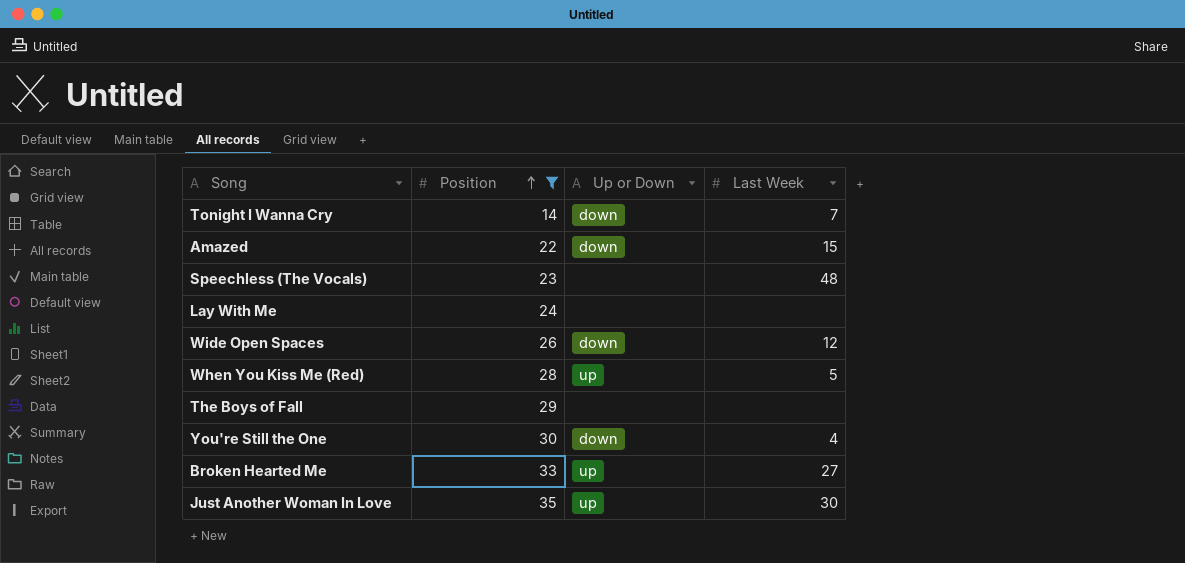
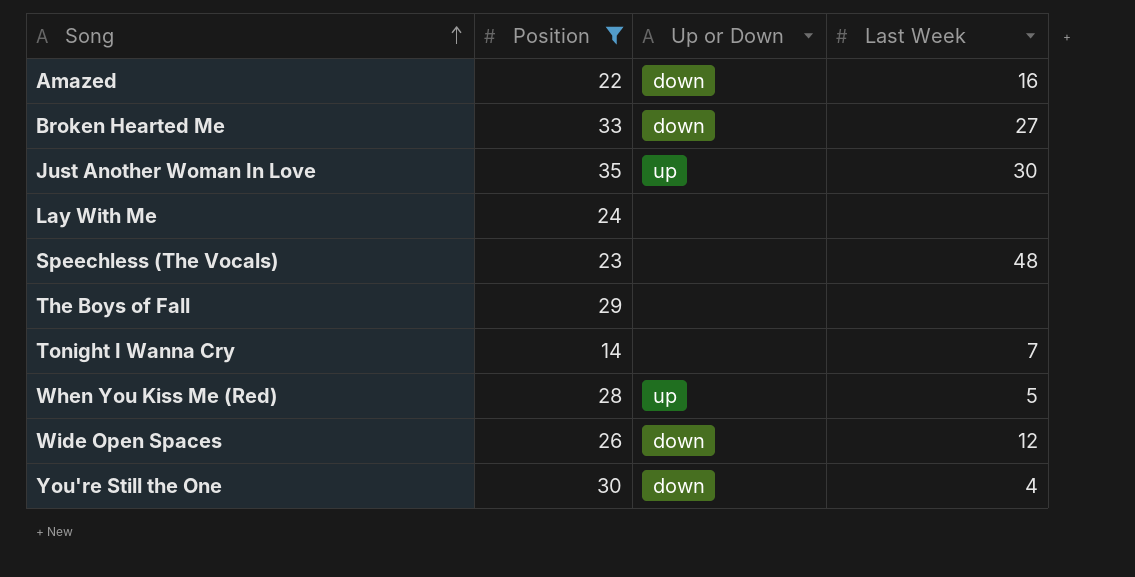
row order: Position ascending -> Song ascending
Amazed | Last Week: 15 -> 16
Broken Hearted Me | Up or Down: up -> down
Tonight I Wanna Cry | Up or Down: down -> none

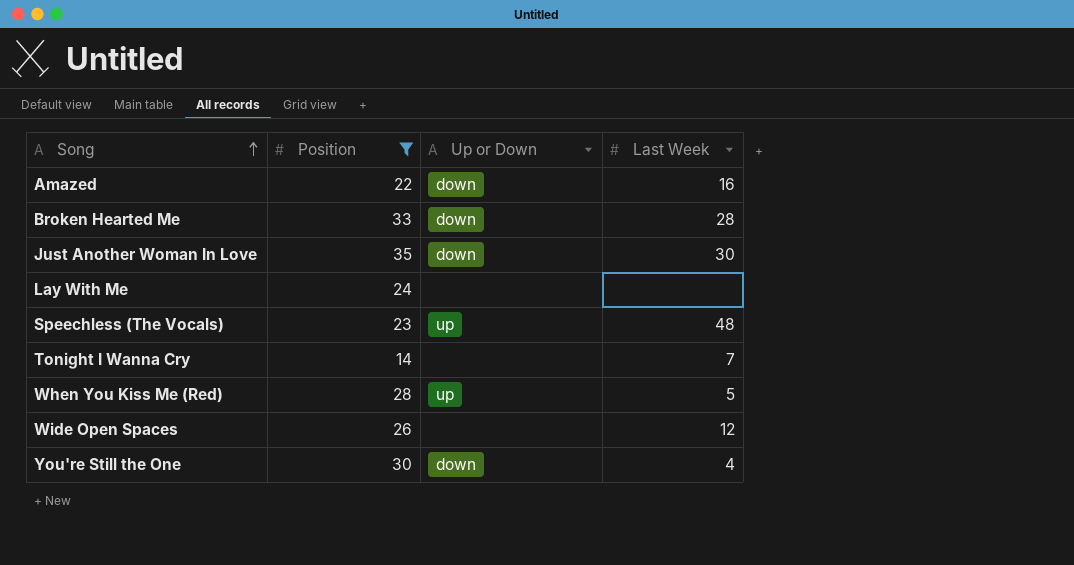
row The Boys of Fall: 29 | none | none -> none
Broken Hearted Me | Last Week: 27 -> 28
Just Another Woman In Love | Up or Down: up -> down
Speechless (The Vocals) | Up or Down: none -> up
Wide Open Spaces | Up or Down: down -> none

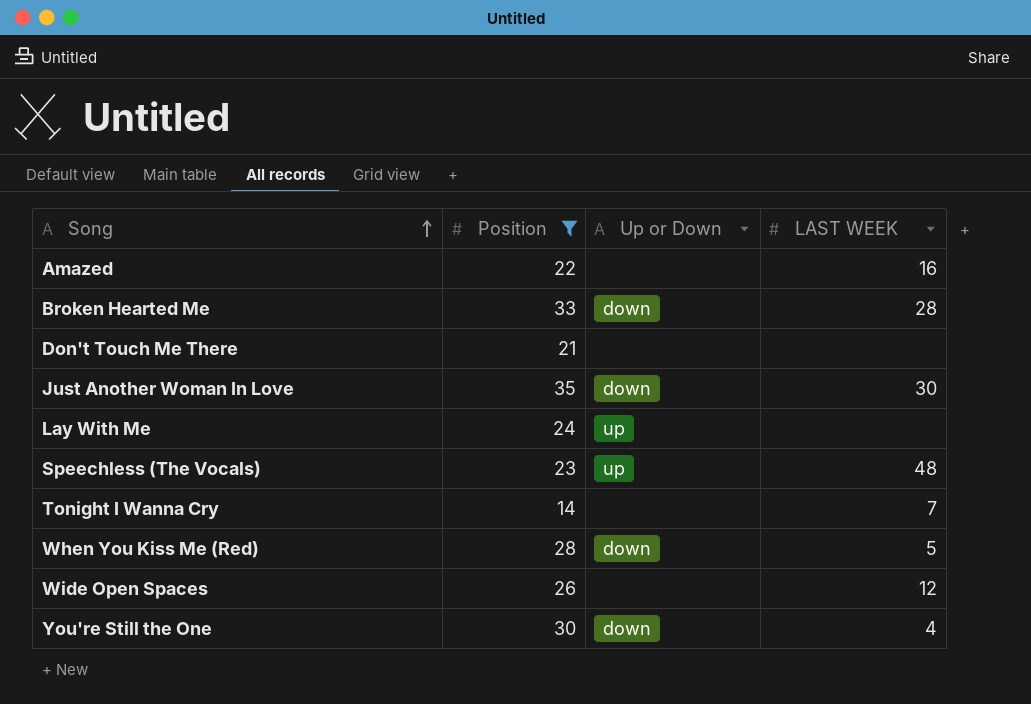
column name: Last Week -> LAST WEEK
Amazed | Up or Down: down -> none
row Don't Touch Me There: none -> 21 | none | none
Lay With Me | Up or Down: none -> up
When You Kiss Me (Red) | Up or Down: up -> down

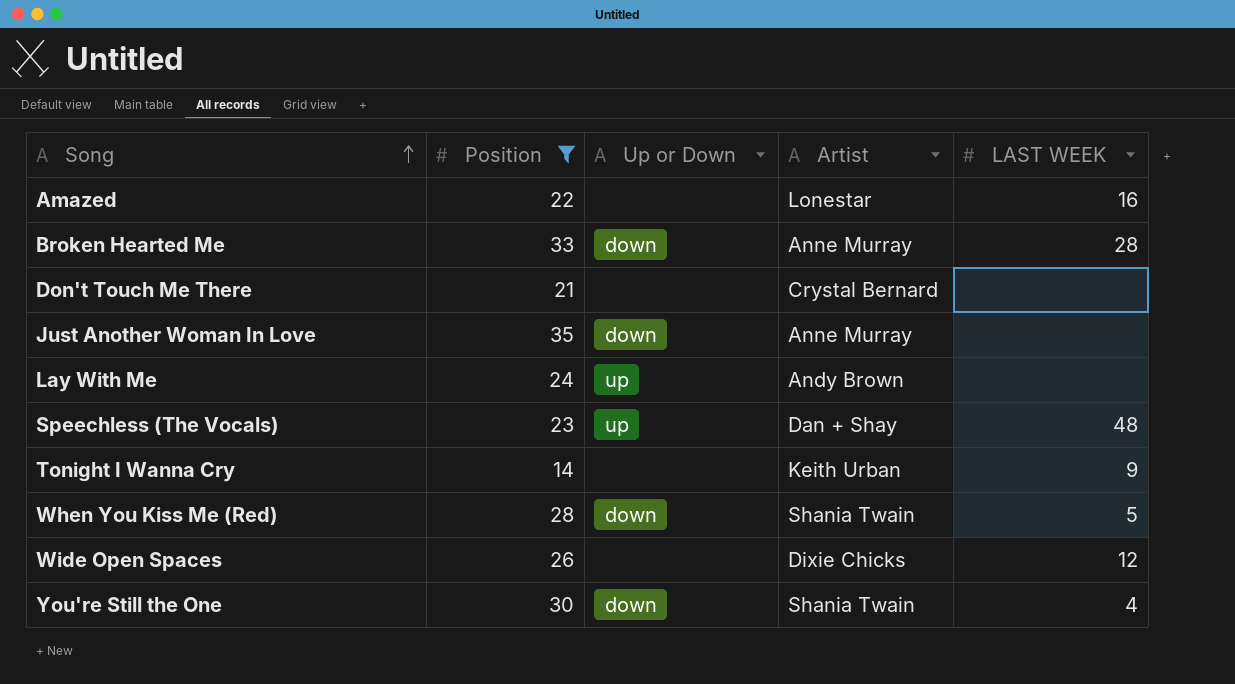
column Artist | position: none -> 4
Just Another Woman In Love | LAST WEEK: 30 -> none
Tonight I Wanna Cry | LAST WEEK: 7 -> 9

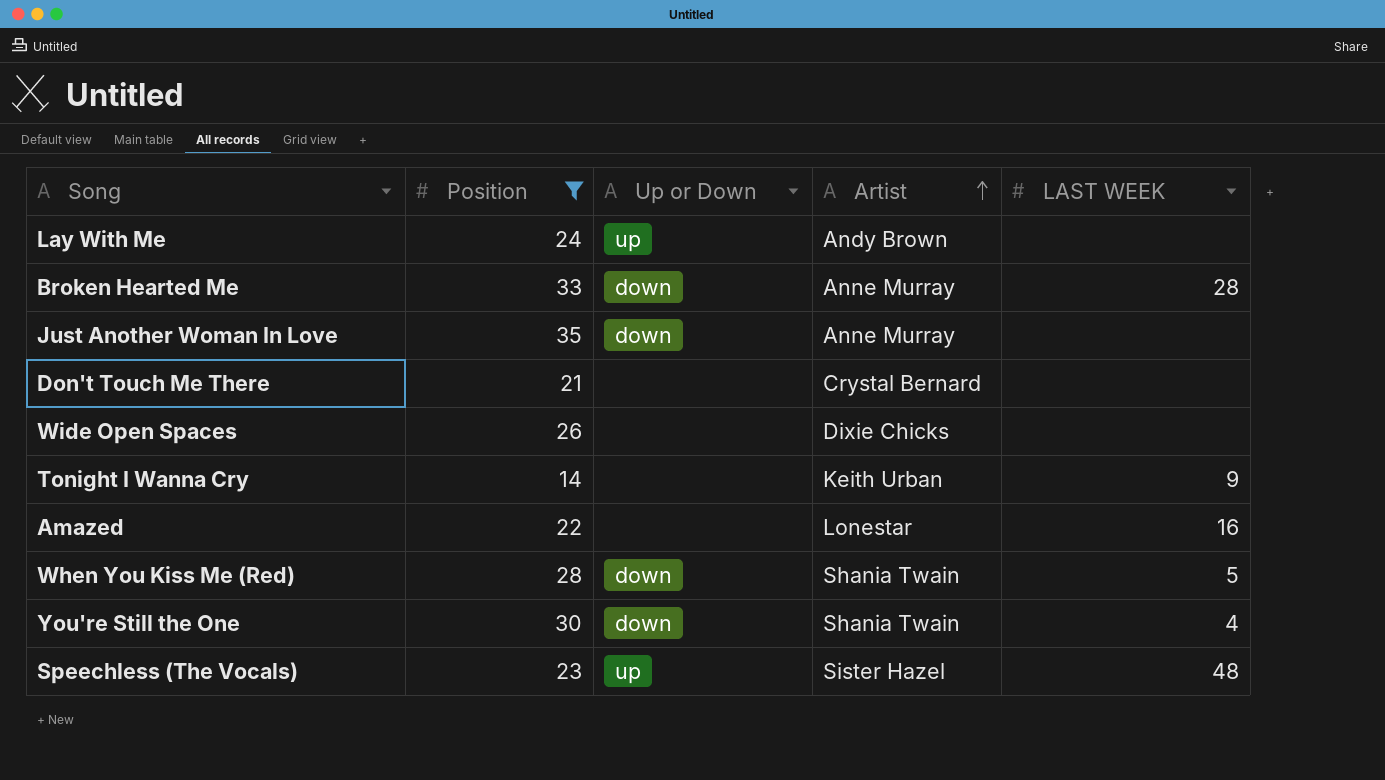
row order: Song ascending -> Artist ascending
Wide Open Spaces | LAST WEEK: 12 -> none
Speechless (The Vocals) | Artist: Dan + Shay -> Sister Hazel

